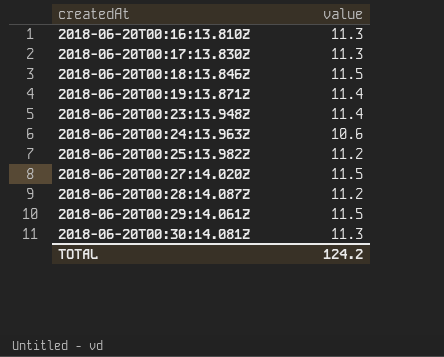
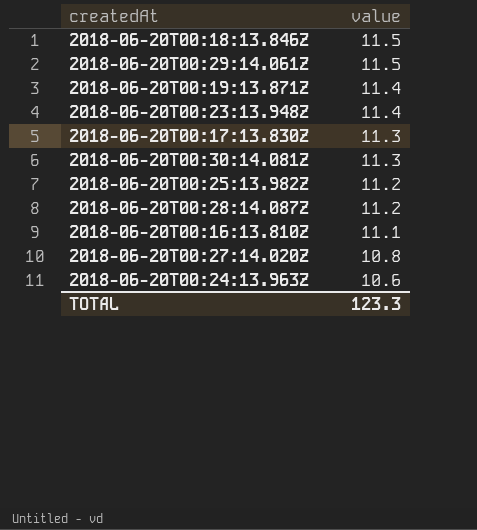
row order: createdAt ascending -> value descending
2018-06-20T00:16:13.810Z | value: 11.3 -> 11.1
2018-06-20T00:27:14.020Z | value: 11.5 -> 10.8
TOTAL | value: 124.2 -> 123.3

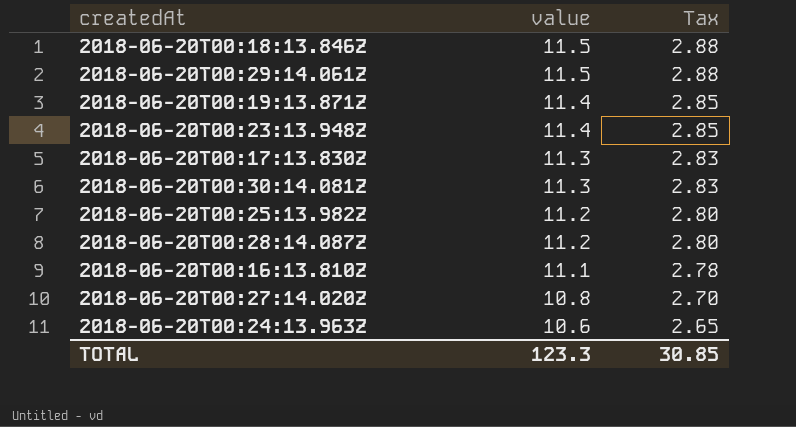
column Tax | formula: none -> [value] * 0.25

